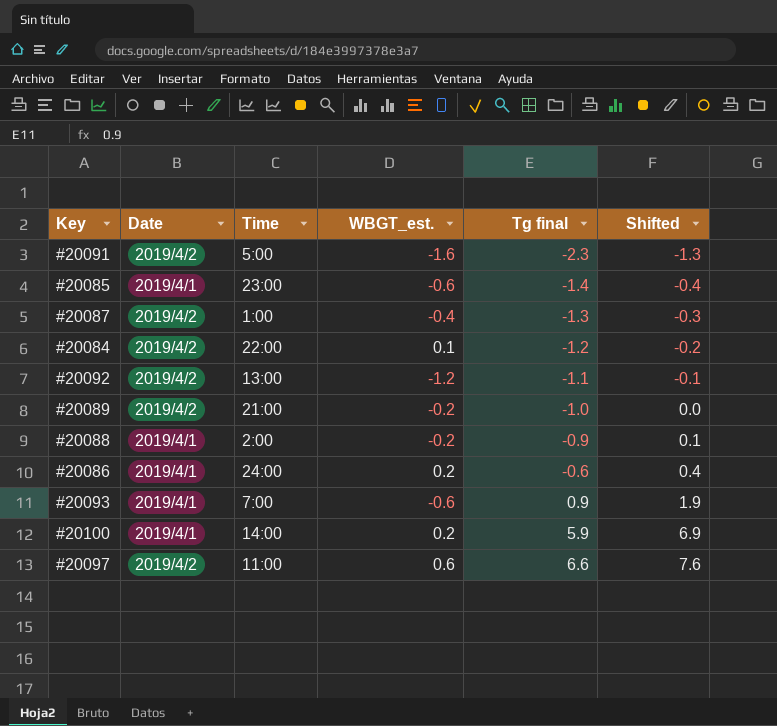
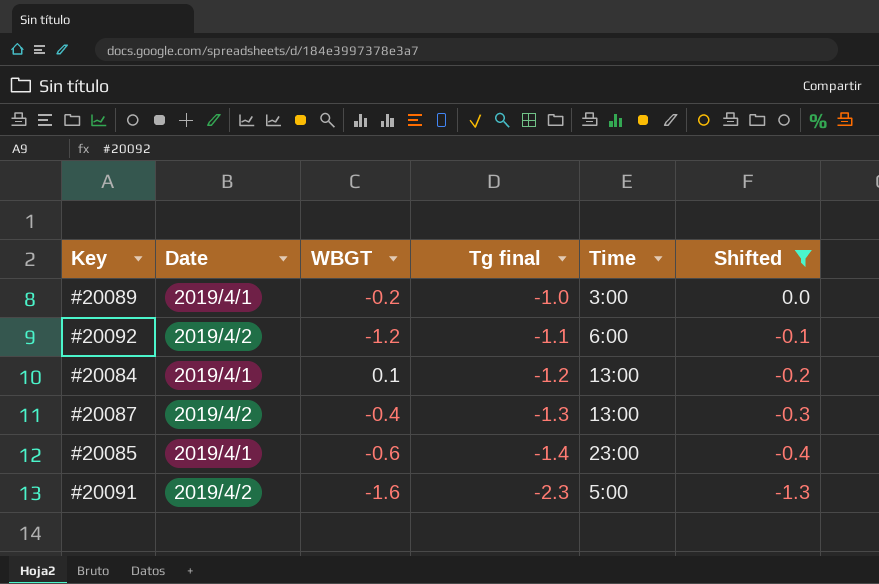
filter: none -> Shifted <= 0.0
row order: Tg final ascending -> Tg final descending
column name: WBGT_est. -> WBGT
column Time | position: 3 -> 5
#20089 | Date: 2019/4/2 -> 2019/4/1
#20089 | Time: 21:00 -> 3:00
#20092 | Time: 13:00 -> 6:00
#20084 | Date: 2019/4/2 -> 2019/4/1
#20084 | Time: 22:00 -> 13:00
#20087 | Time: 1:00 -> 13:00

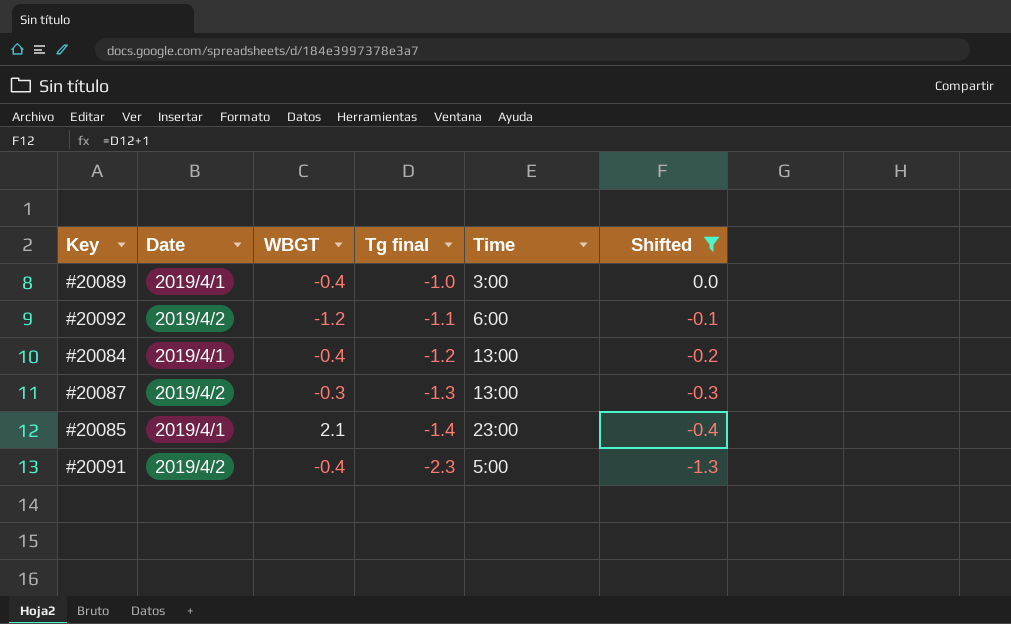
#20089 | WBGT: -0.2 -> -0.4
#20084 | WBGT: 0.1 -> -0.4
#20087 | WBGT: -0.4 -> -0.3
#20085 | WBGT: -0.6 -> 2.1
#20091 | WBGT: -1.6 -> -0.4

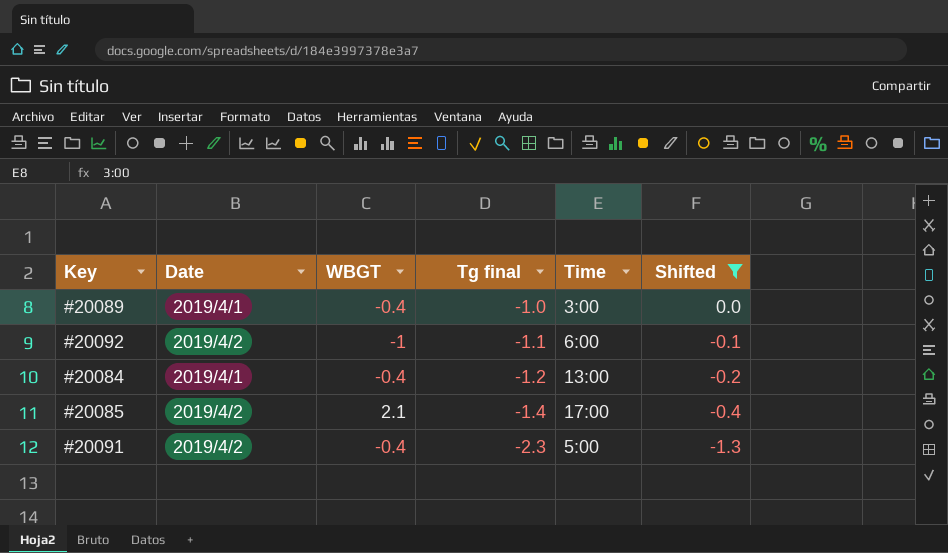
row #20087: 2019/4/2 | -0.3 | -1.3 | 13:00 | -0.3 -> none
#20092 | WBGT: -1.2 -> -1
#20085 | Date: 2019/4/1 -> 2019/4/2
#20085 | Time: 23:00 -> 17:00

